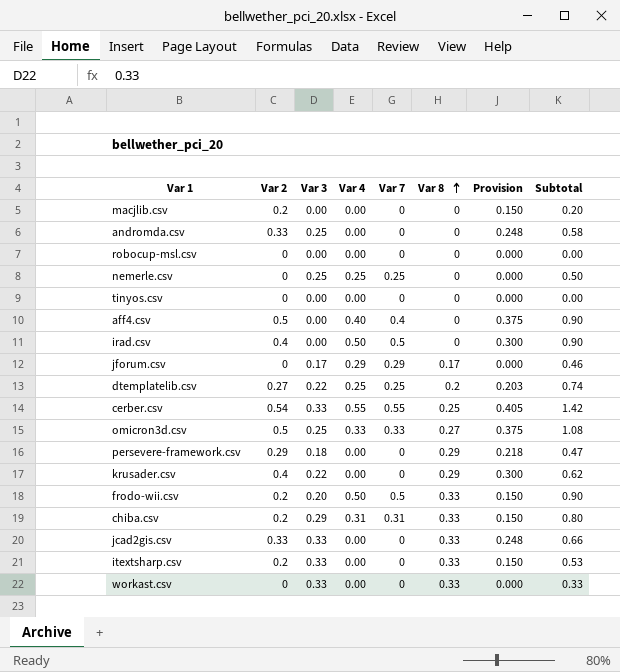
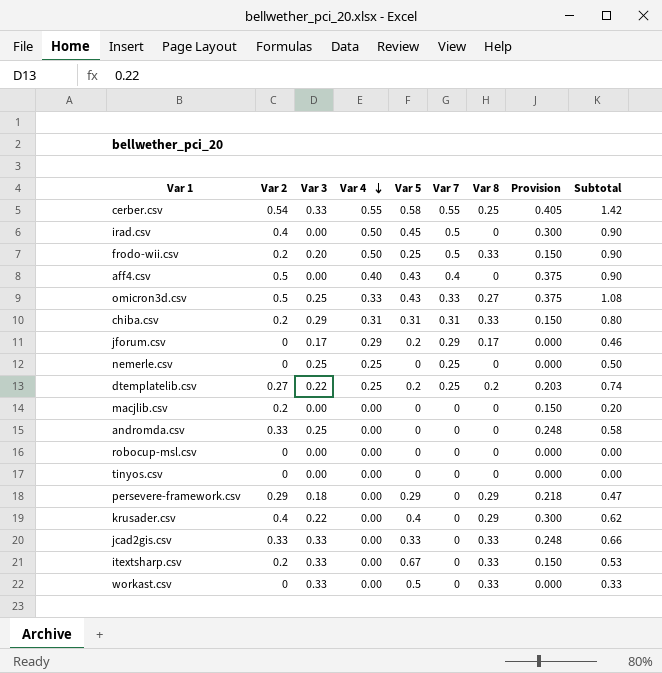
row order: Var 8 ascending -> Var 4 descending
column Var 5 | position: none -> 5

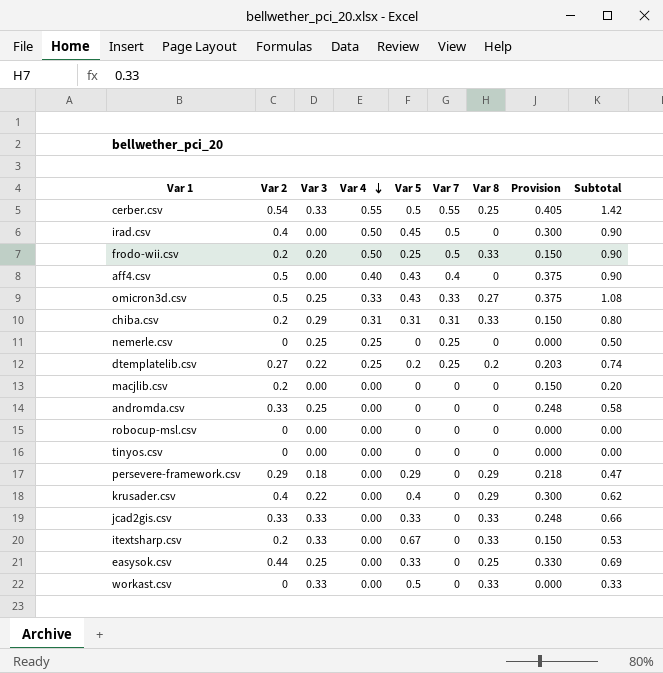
row jforum.csv: 0 | 0.17 | 0.29 | 0.2 | 0.29 | 0.17 | 0.000 | 0.46 -> none
cerber.csv | Var 5: 0.58 -> 0.5
row easysok.csv: none -> 0.44 | 0.25 | 0.00 | 0.33 | 0 | 0.25 | 0.330 | 0.69

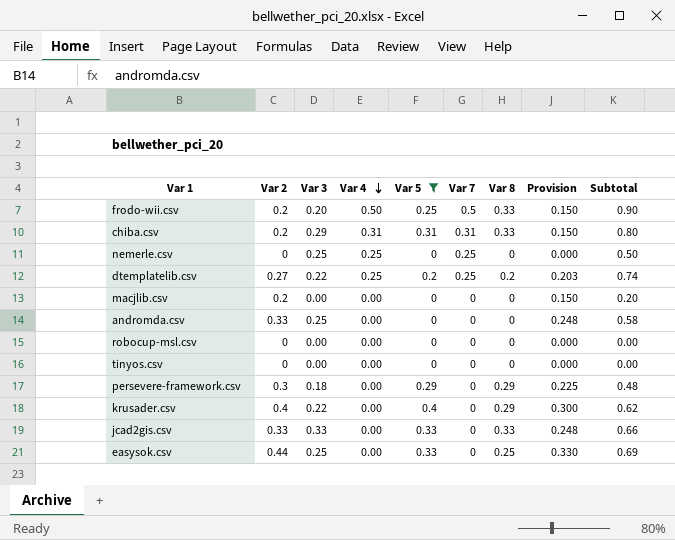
filter: none -> Var 5 <= 0.4
persevere-framework.csv | Var 2: 0.29 -> 0.3
persevere-framework.csv | Provision: 0.218 -> 0.225
persevere-framework.csv | Subtotal: 0.47 -> 0.48

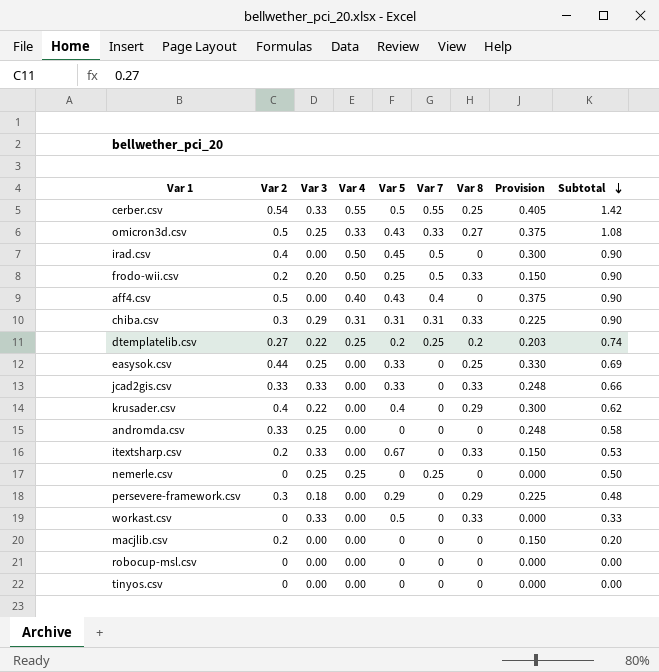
filter: Var 5 <= 0.4 -> none
row order: Var 4 descending -> Subtotal descending
chiba.csv | Var 2: 0.2 -> 0.3
chiba.csv | Provision: 0.150 -> 0.225
chiba.csv | Subtotal: 0.80 -> 0.90

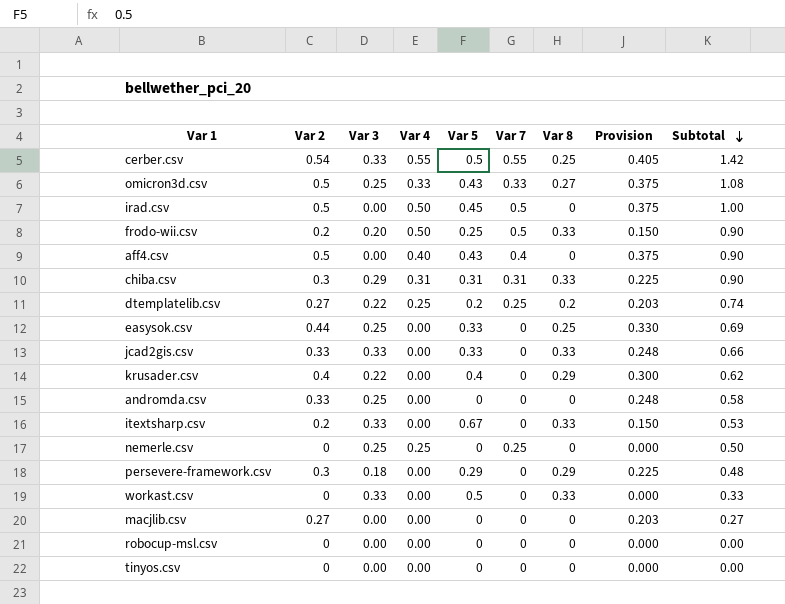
irad.csv | Var 2: 0.4 -> 0.5
irad.csv | Provision: 0.300 -> 0.375
irad.csv | Subtotal: 0.90 -> 1.00
macjlib.csv | Var 2: 0.2 -> 0.27
macjlib.csv | Provision: 0.150 -> 0.203
macjlib.csv | Subtotal: 0.20 -> 0.27

